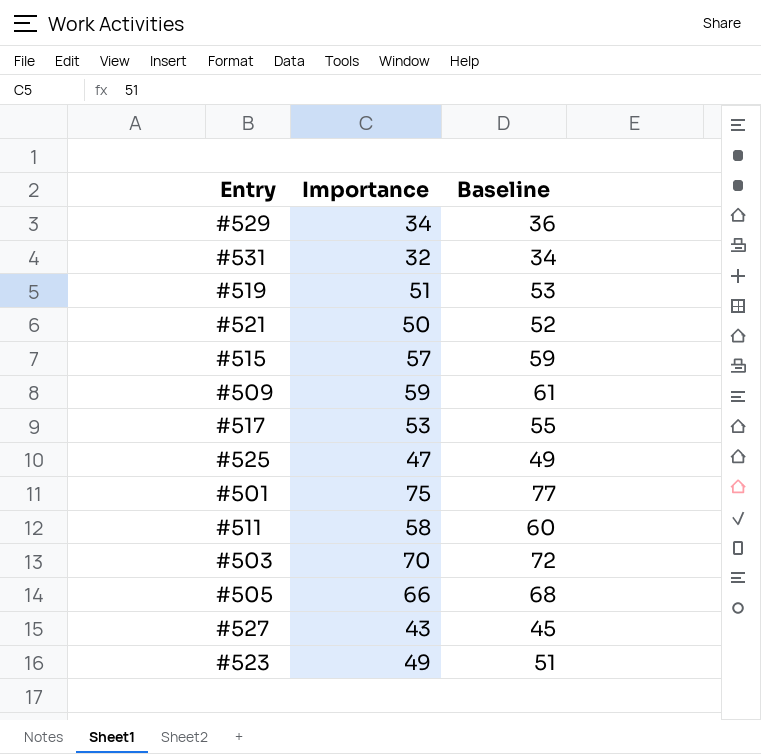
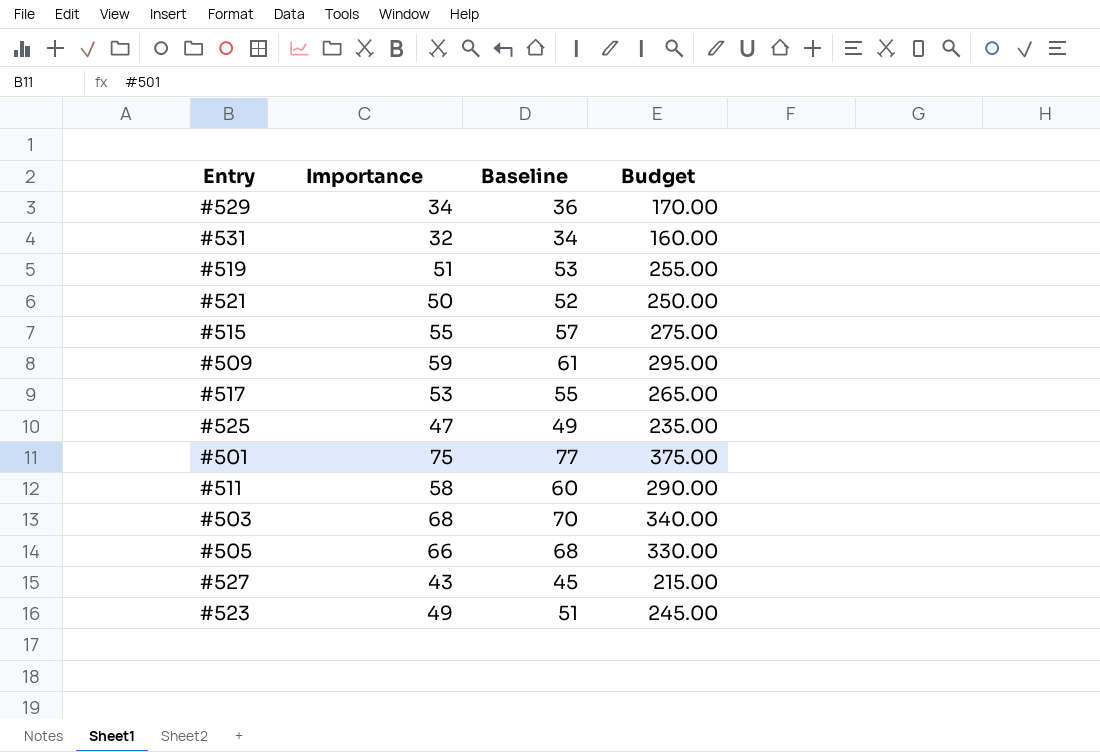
column Budget | formula: none -> [Importance] * 5
#515 | Importance: 57 -> 55
#515 | Baseline: 59 -> 57
#503 | Importance: 70 -> 68
#503 | Baseline: 72 -> 70

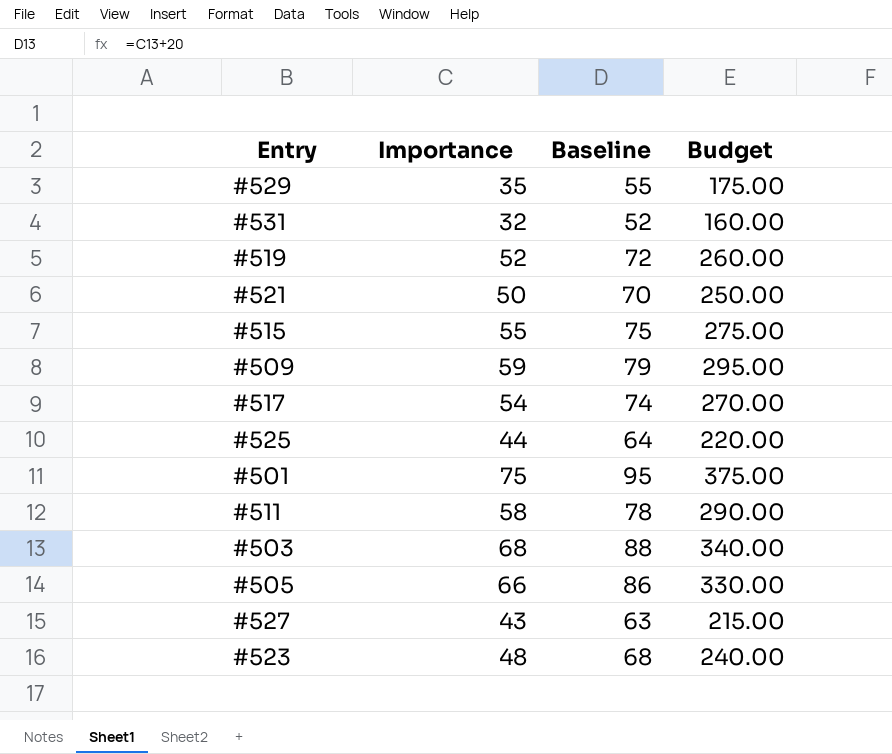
column Baseline | formula: [Importance] + 2 -> [Importance] + 20
#529 | Importance: 34 -> 35
#529 | Budget: 170.00 -> 175.00
#519 | Importance: 51 -> 52
#519 | Budget: 255.00 -> 260.00
#517 | Importance: 53 -> 54
#517 | Budget: 265.00 -> 270.00
#525 | Importance: 47 -> 44
#525 | Budget: 235.00 -> 220.00
#523 | Importance: 49 -> 48
#523 | Budget: 245.00 -> 240.00

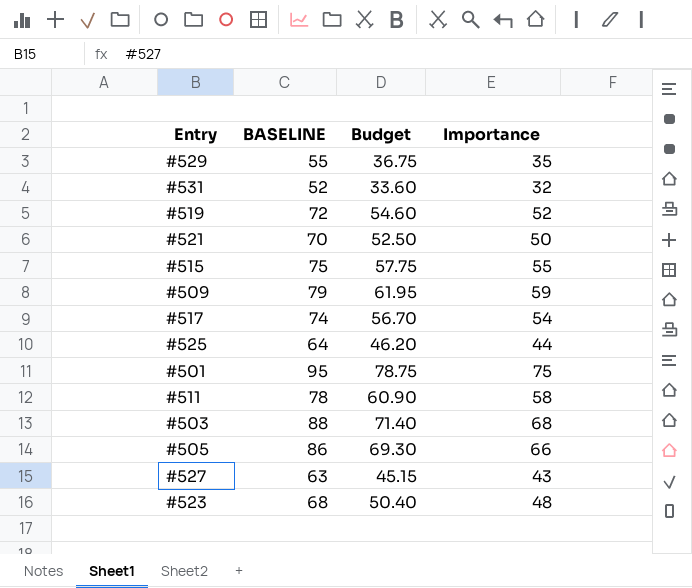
column name: Baseline -> BASELINE
column Budget | formula: [Importance] * 5 -> [Importance] * 1.05
column Importance | position: 2 -> 4

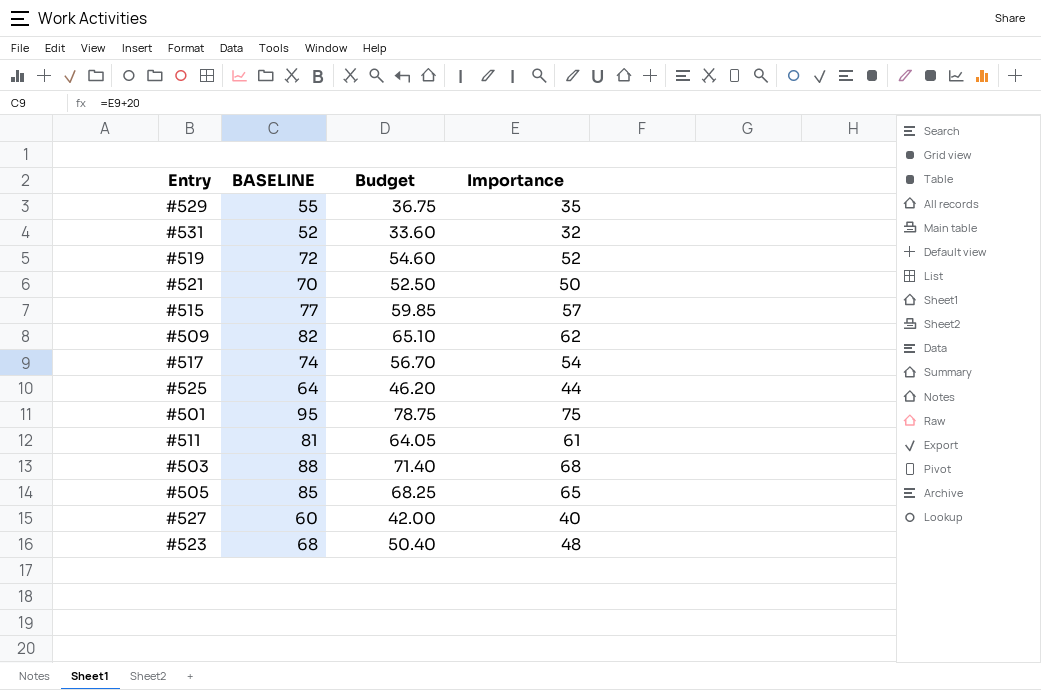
#515 | BASELINE: 75 -> 77
#515 | Budget: 57.75 -> 59.85
#515 | Importance: 55 -> 57
#509 | BASELINE: 79 -> 82
#509 | Budget: 61.95 -> 65.10
#509 | Importance: 59 -> 62
#511 | BASELINE: 78 -> 81
#511 | Budget: 60.90 -> 64.05
#511 | Importance: 58 -> 61
#505 | BASELINE: 86 -> 85
#505 | Budget: 69.30 -> 68.25
#505 | Importance: 66 -> 65
#527 | BASELINE: 63 -> 60
#527 | Budget: 45.15 -> 42.00
#527 | Importance: 43 -> 40

